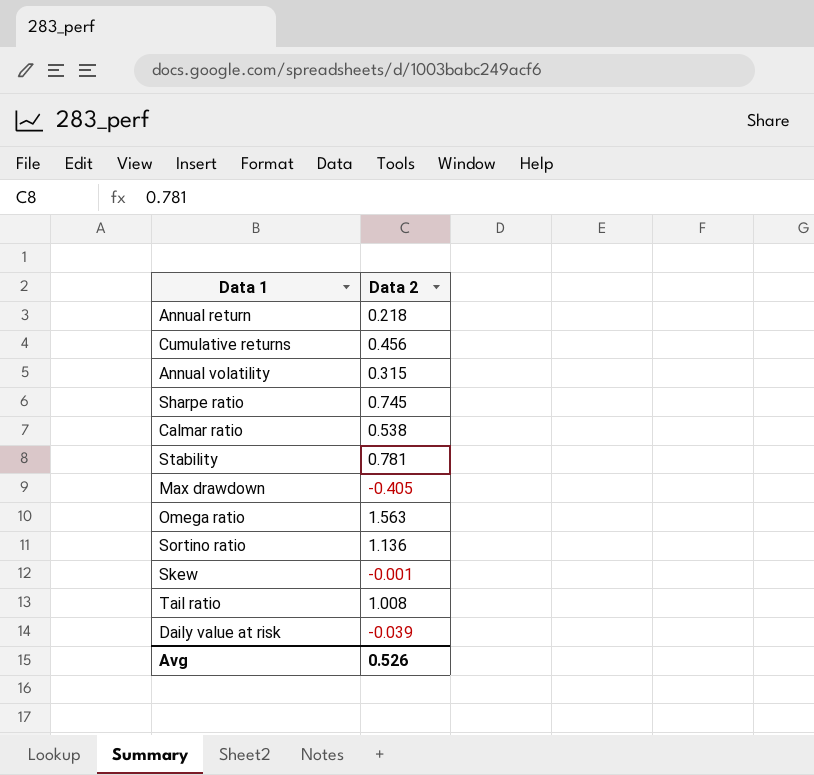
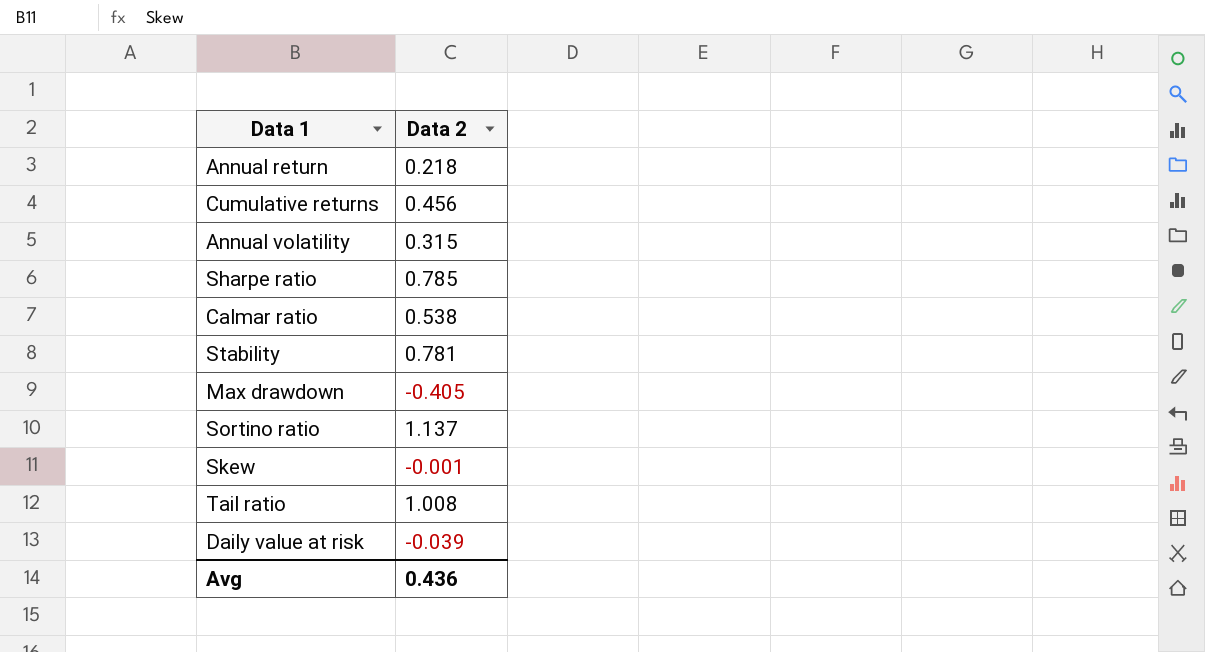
row Omega ratio: 1.563 -> none
Sharpe ratio | Data 2: 0.745 -> 0.785
Sortino ratio | Data 2: 1.136 -> 1.137
Avg | Data 2: 0.526 -> 0.436

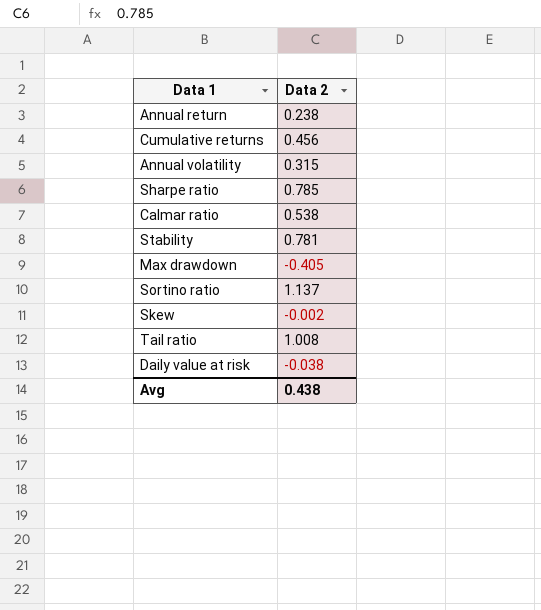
Annual return | Data 2: 0.218 -> 0.238
Skew | Data 2: -0.001 -> -0.002
Daily value at risk | Data 2: -0.039 -> -0.038
Avg | Data 2: 0.436 -> 0.438

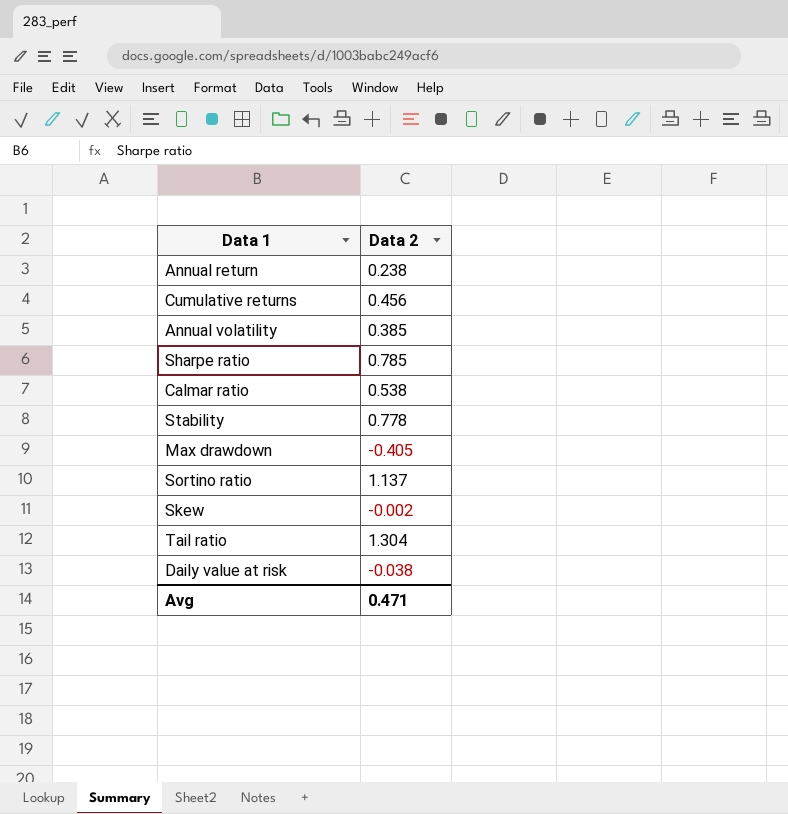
Annual volatility | Data 2: 0.315 -> 0.385
Stability | Data 2: 0.781 -> 0.778
Tail ratio | Data 2: 1.008 -> 1.304
Avg | Data 2: 0.438 -> 0.471

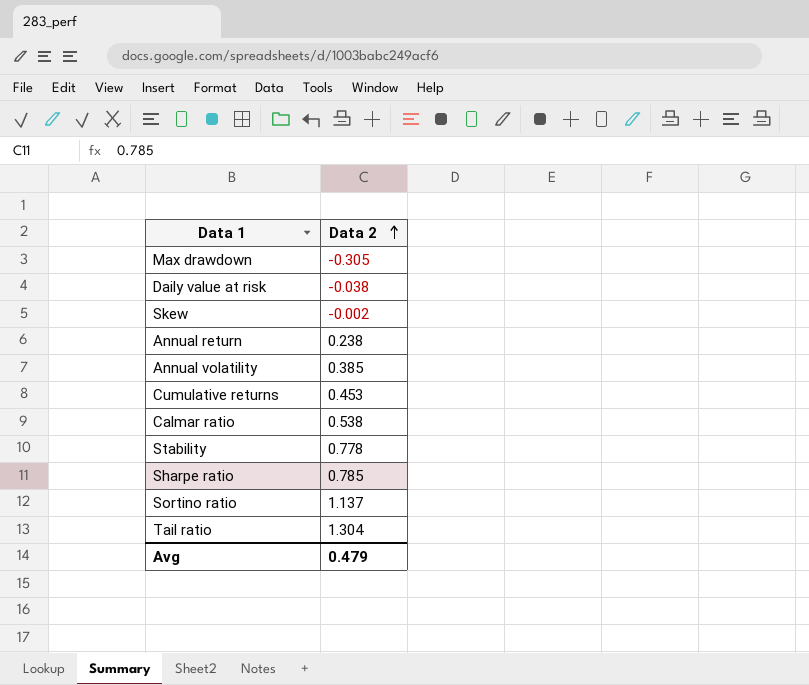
row order: none -> Data 2 ascending
Max drawdown | Data 2: -0.405 -> -0.305
Cumulative returns | Data 2: 0.456 -> 0.453
Avg | Data 2: 0.471 -> 0.479

